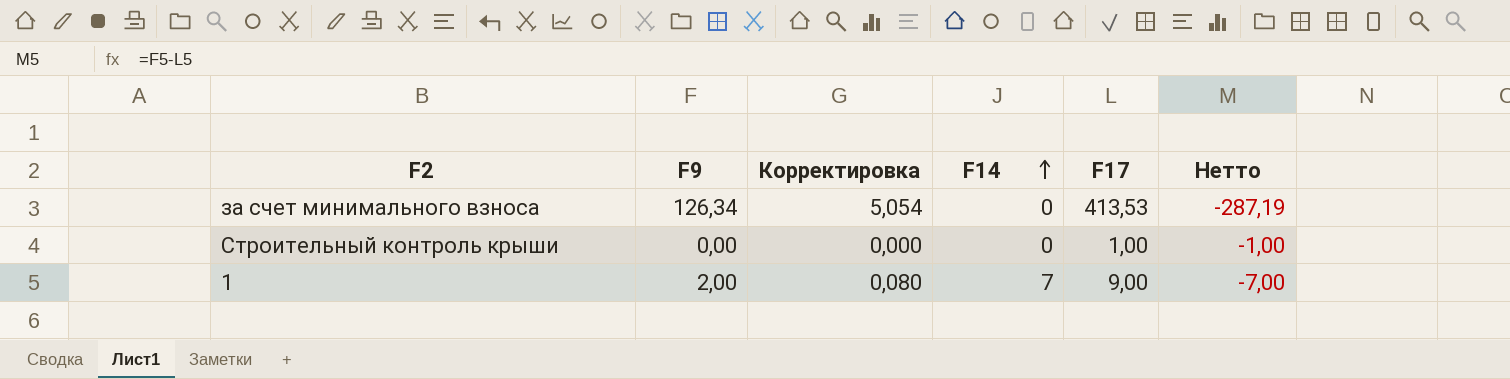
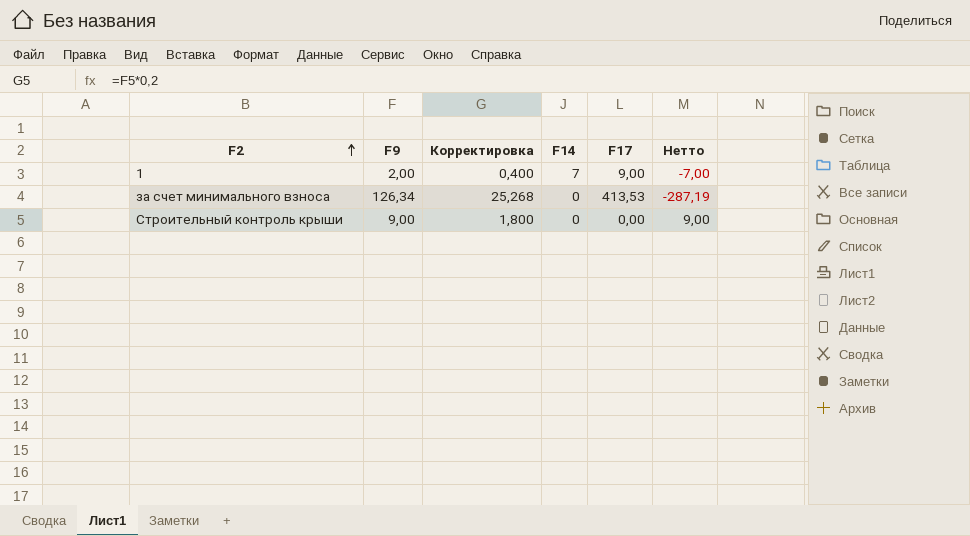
row order: F14 ascending -> F2 ascending
column Корректировка | formula: [F9] * 0,04 -> [F9] * 0,2
Строительный контроль крыши | F9: 0,00 -> 9,00
Строительный контроль крыши | F17: 1,00 -> 0,00
Строительный контроль крыши | Нетто: -1,00 -> 9,00

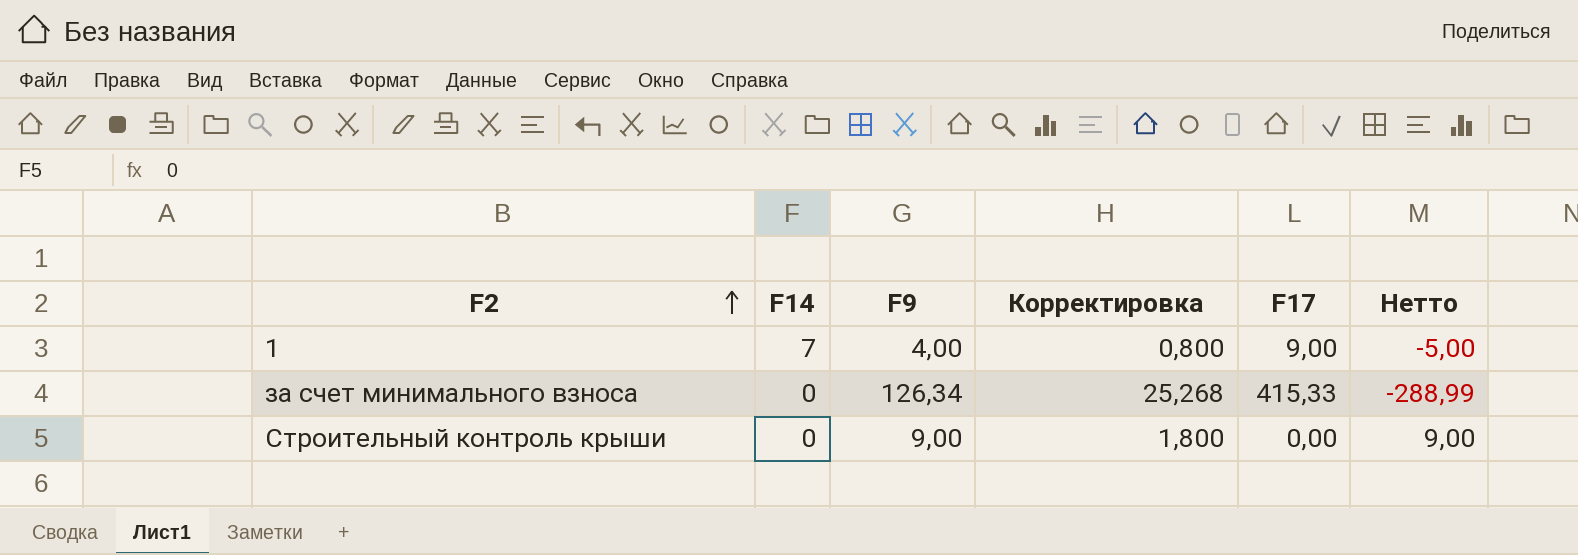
column F14 | position: 4 -> 2
1 | F9: 2,00 -> 4,00
1 | Корректировка: 0,400 -> 0,800
1 | Нетто: -7,00 -> -5,00
за счет минимального взноса | F17: 413,53 -> 415,33
за счет минимального взноса | Нетто: -287,19 -> -288,99

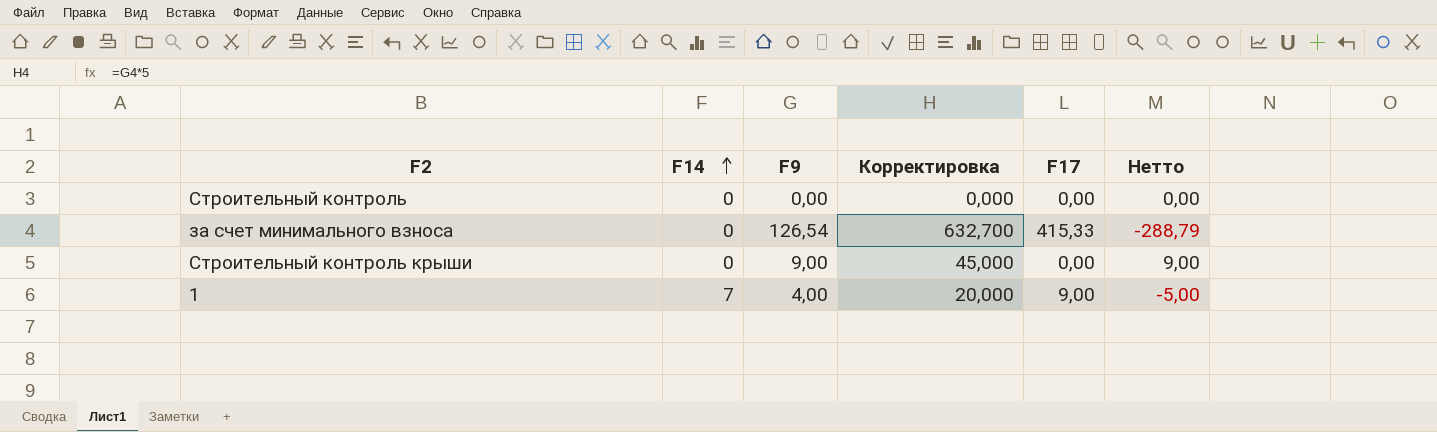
row order: F2 ascending -> F14 ascending
column Корректировка | formula: [F9] * 0,2 -> [F9] * 5
row Строительный контроль: none -> 0 | 0,00 | 0,000 | 0,00 | 0,00
за счет минимального взноса | F9: 126,34 -> 126,54
за счет минимального взноса | Нетто: -288,99 -> -288,79

